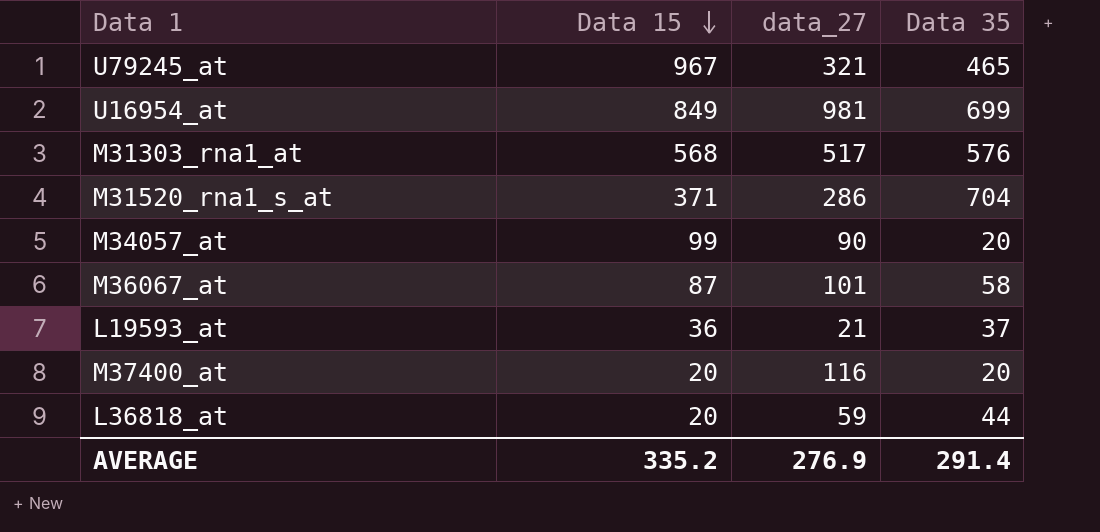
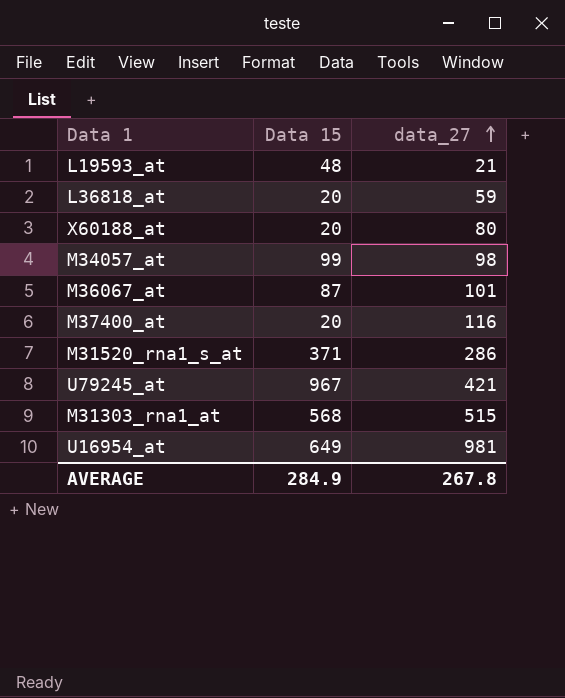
row order: Data 15 descending -> data_27 ascending
column Data 35 | position: 4 -> none
L19593_at | Data 15: 36 -> 48
row X60188_at: none -> 20 | 80
M34057_at | data_27: 90 -> 98
U79245_at | data_27: 321 -> 421
M31303_rna1_at | data_27: 517 -> 515
U16954_at | Data 15: 849 -> 649
AVERAGE | Data 15: 335.2 -> 284.9
AVERAGE | data_27: 276.9 -> 267.8

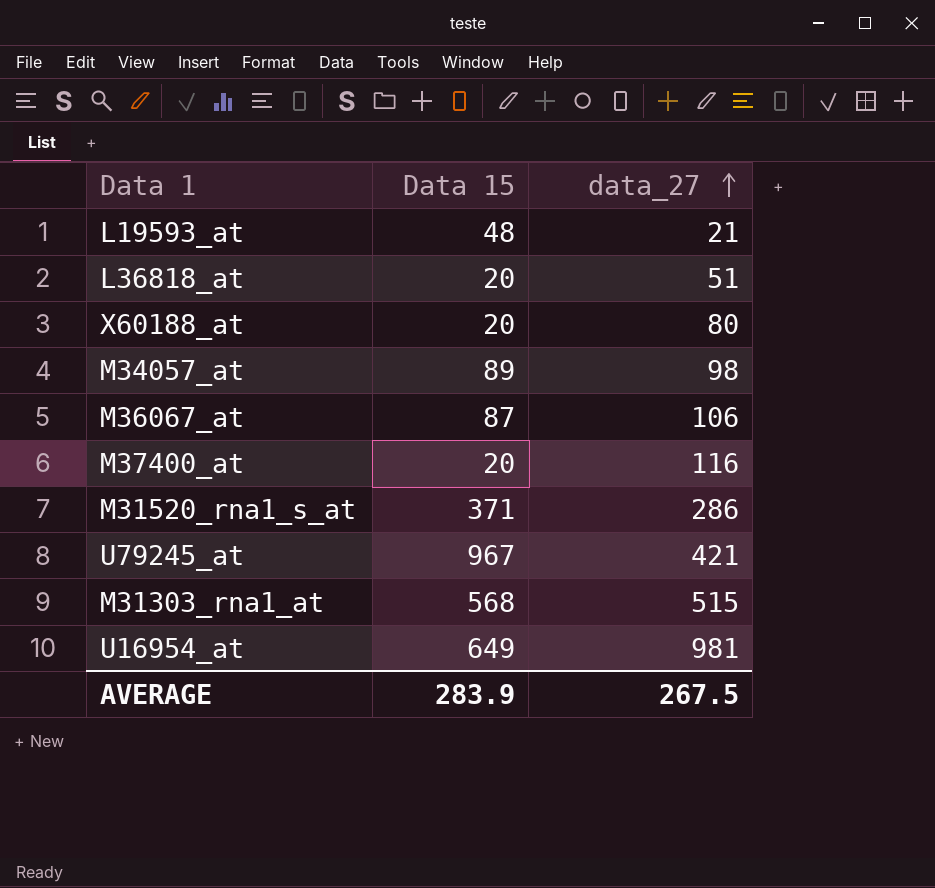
L36818_at | data_27: 59 -> 51
M34057_at | Data 15: 99 -> 89
M36067_at | data_27: 101 -> 106
AVERAGE | Data 15: 284.9 -> 283.9
AVERAGE | data_27: 267.8 -> 267.5

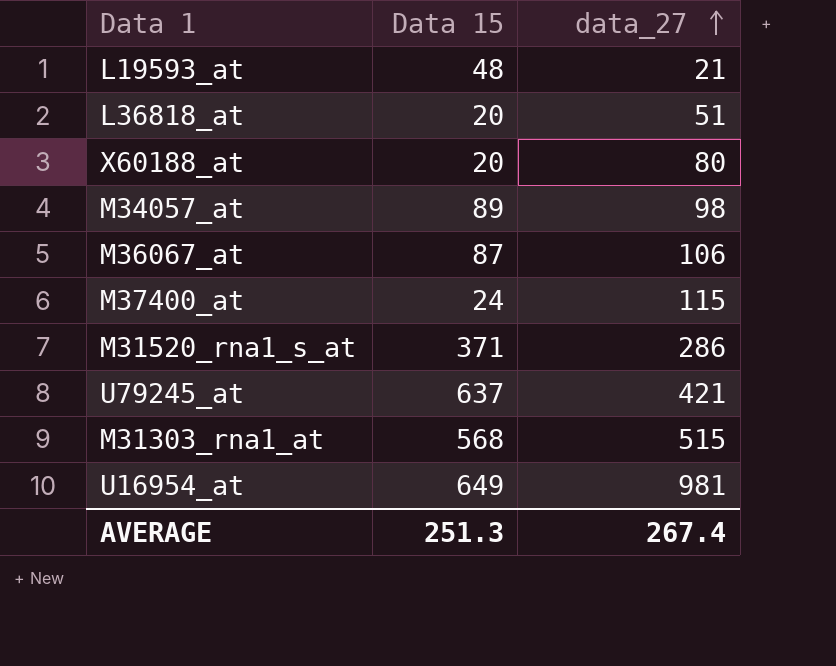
M37400_at | Data 15: 20 -> 24
M37400_at | data_27: 116 -> 115
U79245_at | Data 15: 967 -> 637
AVERAGE | Data 15: 283.9 -> 251.3
AVERAGE | data_27: 267.5 -> 267.4

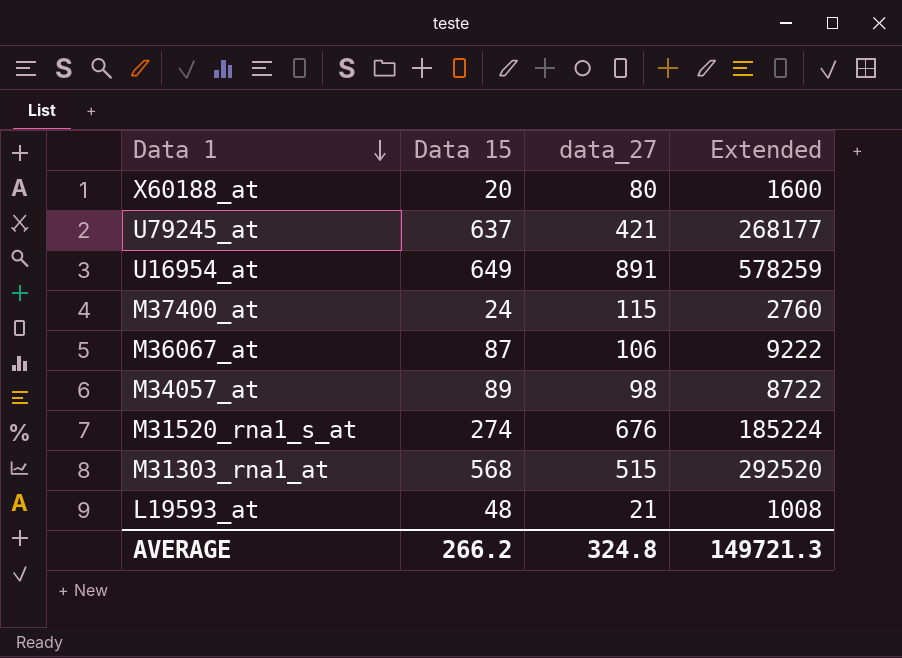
row order: data_27 ascending -> Data 1 descending
column Extended | formula: none -> [Data 15] * [data_27]
row L36818_at: 20 | 51 -> none
U16954_at | data_27: 981 -> 891
M31520_rna1_s_at | Data 15: 371 -> 274
M31520_rna1_s_at | data_27: 286 -> 676
AVERAGE | Data 15: 251.3 -> 266.2
AVERAGE | data_27: 267.4 -> 324.8

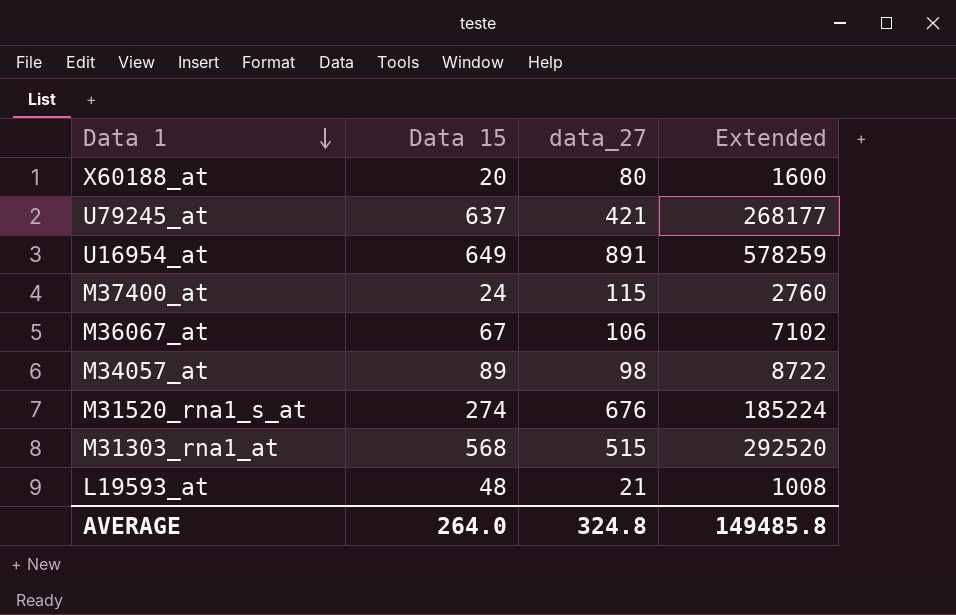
M36067_at | Data 15: 87 -> 67
M36067_at | Extended: 9222 -> 7102
AVERAGE | Data 15: 266.2 -> 264.0
AVERAGE | Extended: 149721.3 -> 149485.8

